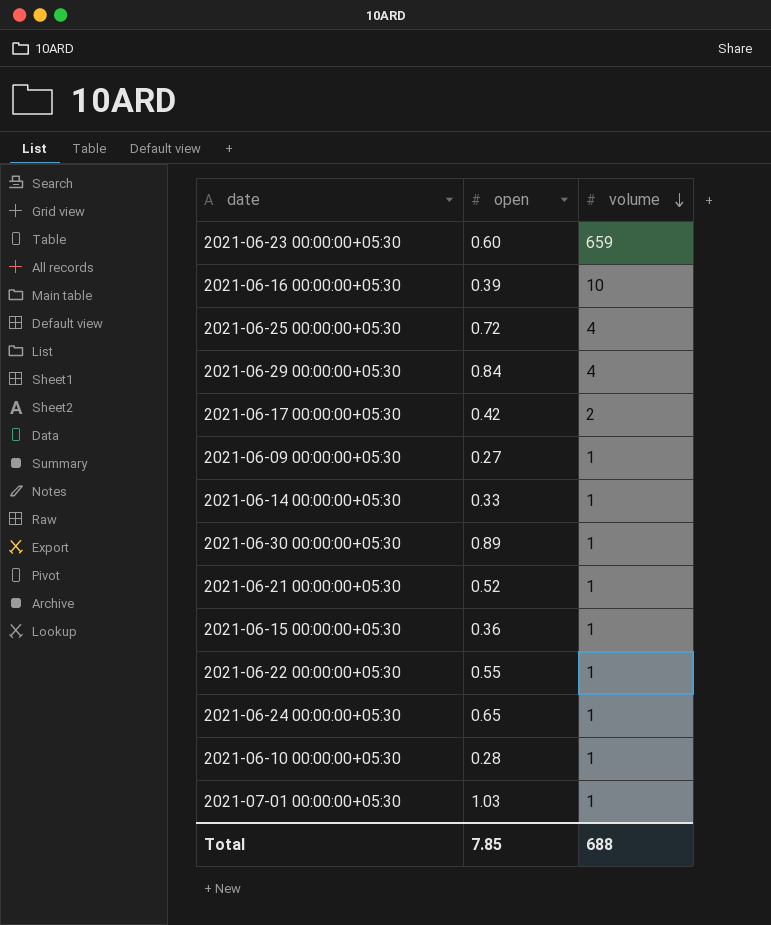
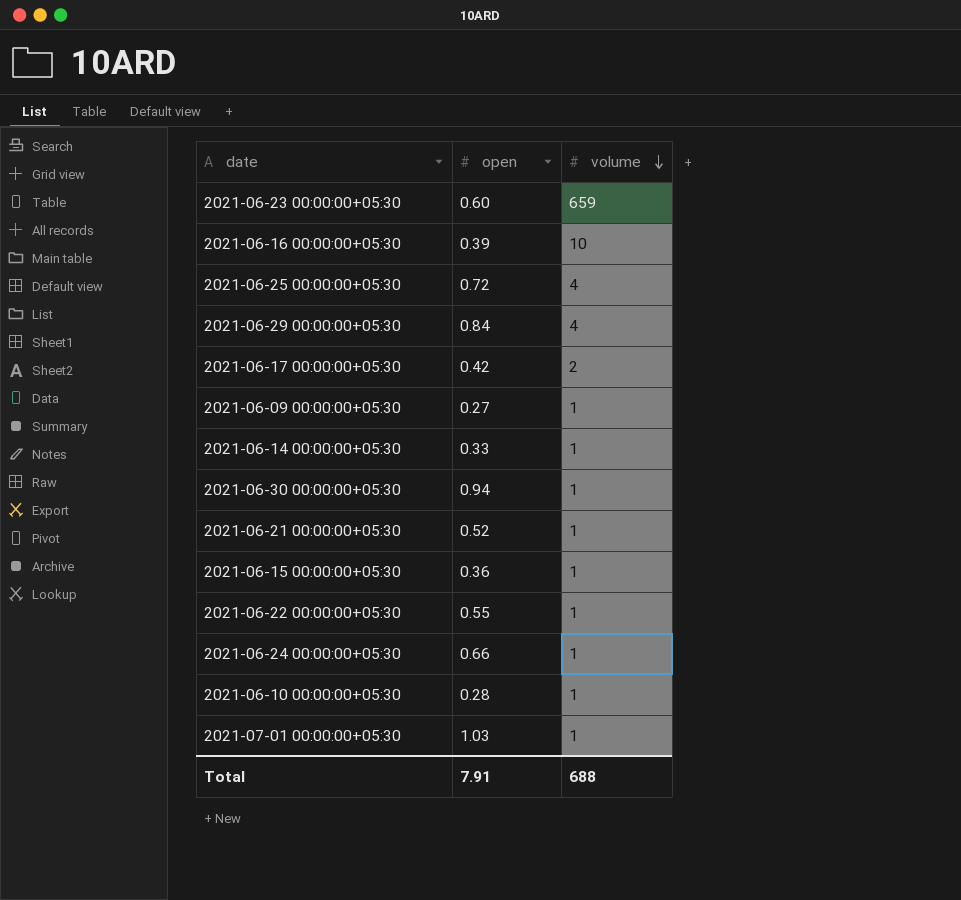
2021-06-30 00:00:00+05:30 | open: 0.89 -> 0.94
2021-06-24 00:00:00+05:30 | open: 0.65 -> 0.66
Total | open: 7.85 -> 7.91

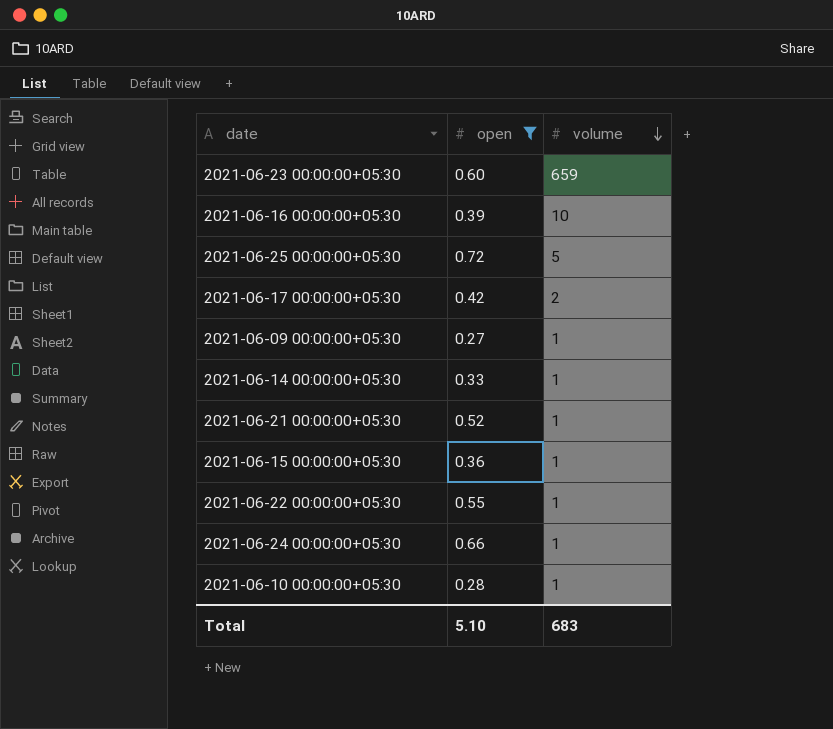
filter: none -> open <= 0.72
2021-06-25 00:00:00+05:30 | volume: 4 -> 5
Total | open: 7.91 -> 5.10
Total | volume: 688 -> 683

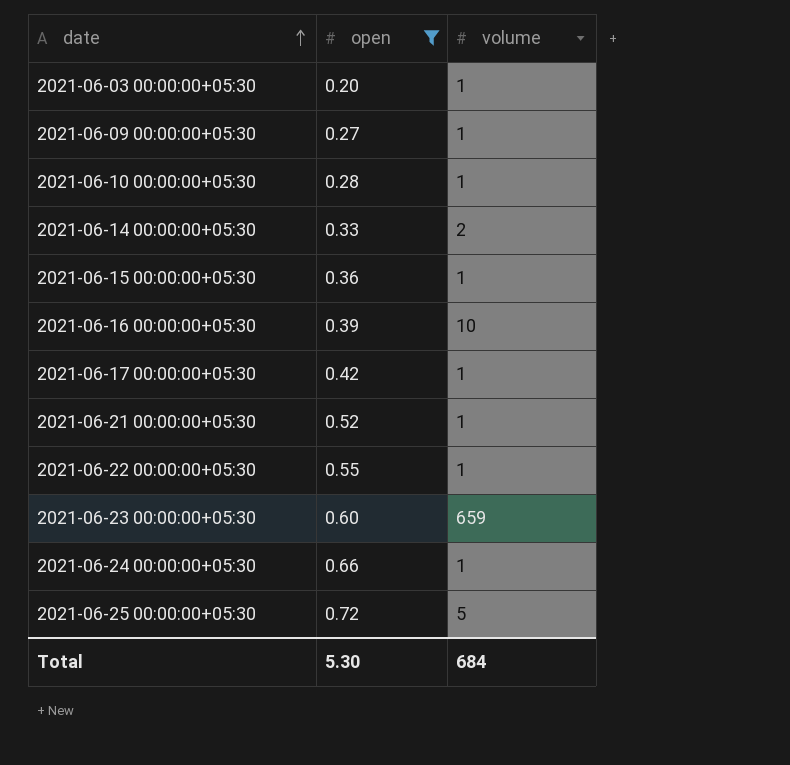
row order: volume descending -> date ascending
row 2021-06-03 00:00:00+05:30: none -> 0.20 | 1
2021-06-14 00:00:00+05:30 | volume: 1 -> 2
2021-06-17 00:00:00+05:30 | volume: 2 -> 1
Total | open: 5.10 -> 5.30
Total | volume: 683 -> 684

